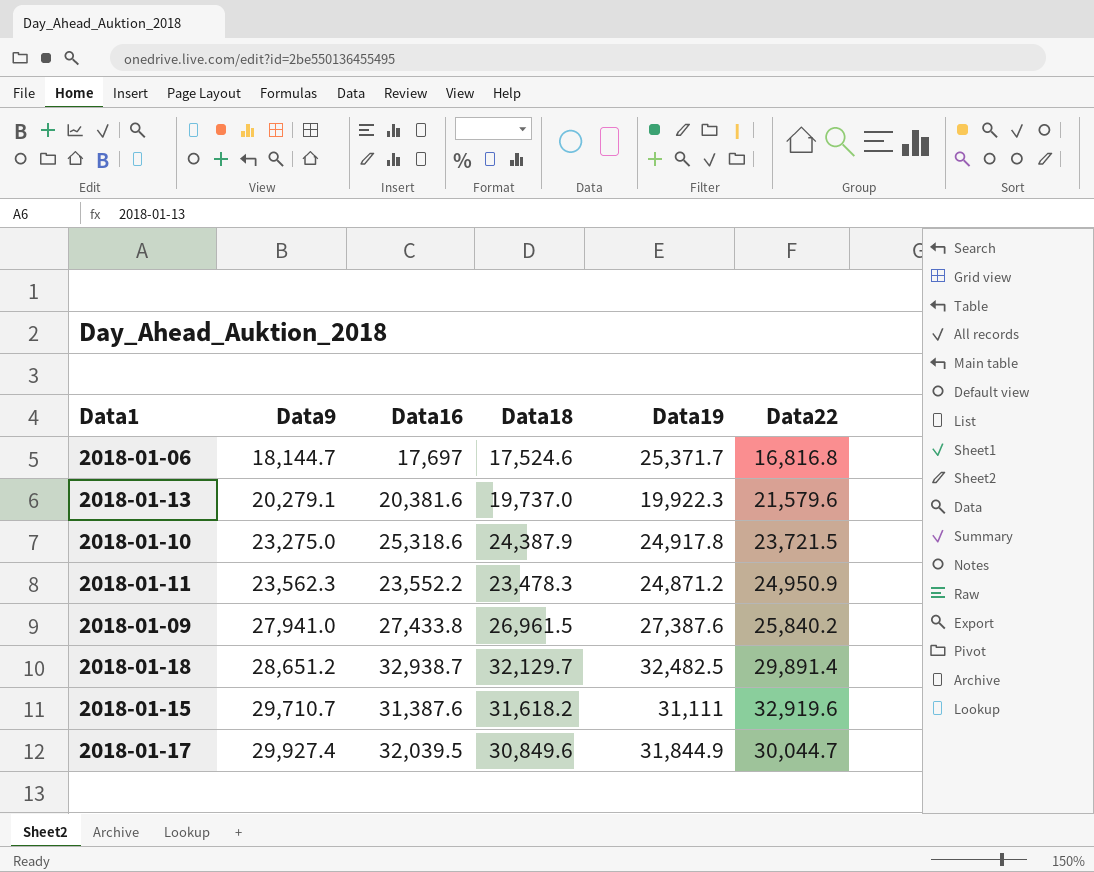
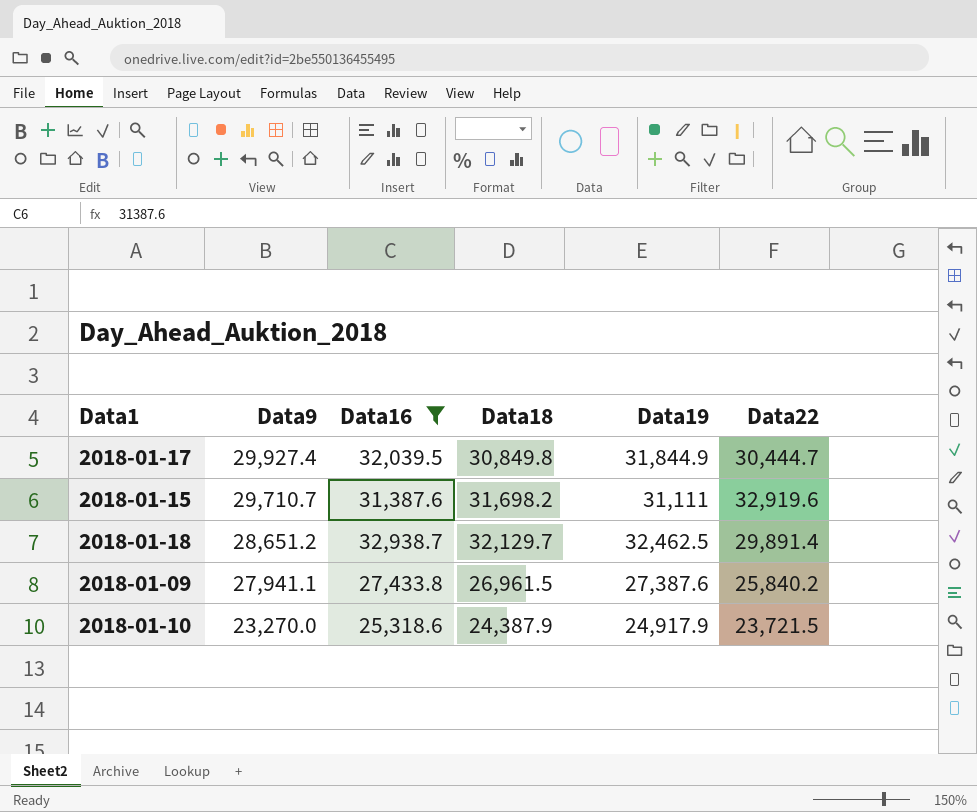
filter: none -> Data16 >= 25,318.6
row order: Data9 ascending -> Data9 descending
2018-01-17 | Data18: 30,849.6 -> 30,849.8
2018-01-17 | Data22: 30,044.7 -> 30,444.7
2018-01-15 | Data18: 31,618.2 -> 31,698.2
2018-01-18 | Data19: 32,482.5 -> 32,462.5
2018-01-09 | Data9: 27,941.0 -> 27,941.1
2018-01-10 | Data9: 23,275.0 -> 23,270.0
2018-01-10 | Data19: 24,917.8 -> 24,917.9

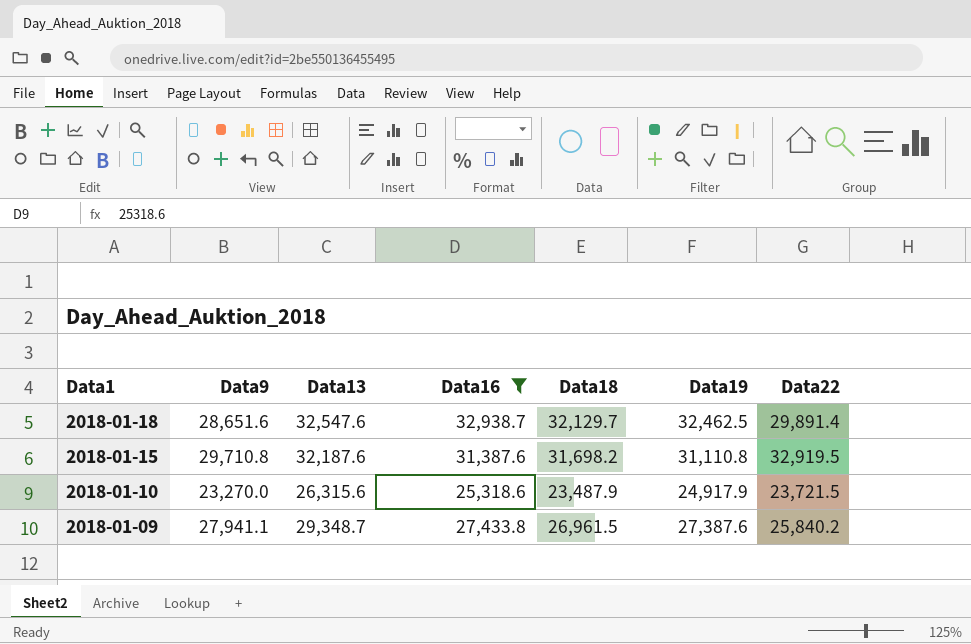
row order: Data9 descending -> Data1 descending
column Data13 | position: none -> 3
row 2018-01-17: 29,927.4 | 32,039.5 | 30,849.8 | 31,844.9 | 30,444.7 -> none
2018-01-18 | Data9: 28,651.2 -> 28,651.6
2018-01-15 | Data9: 29,710.7 -> 29,710.8
2018-01-15 | Data19: 31,111 -> 31,110.8
2018-01-15 | Data22: 32,919.6 -> 32,919.5
2018-01-10 | Data18: 24,387.9 -> 23,487.9

